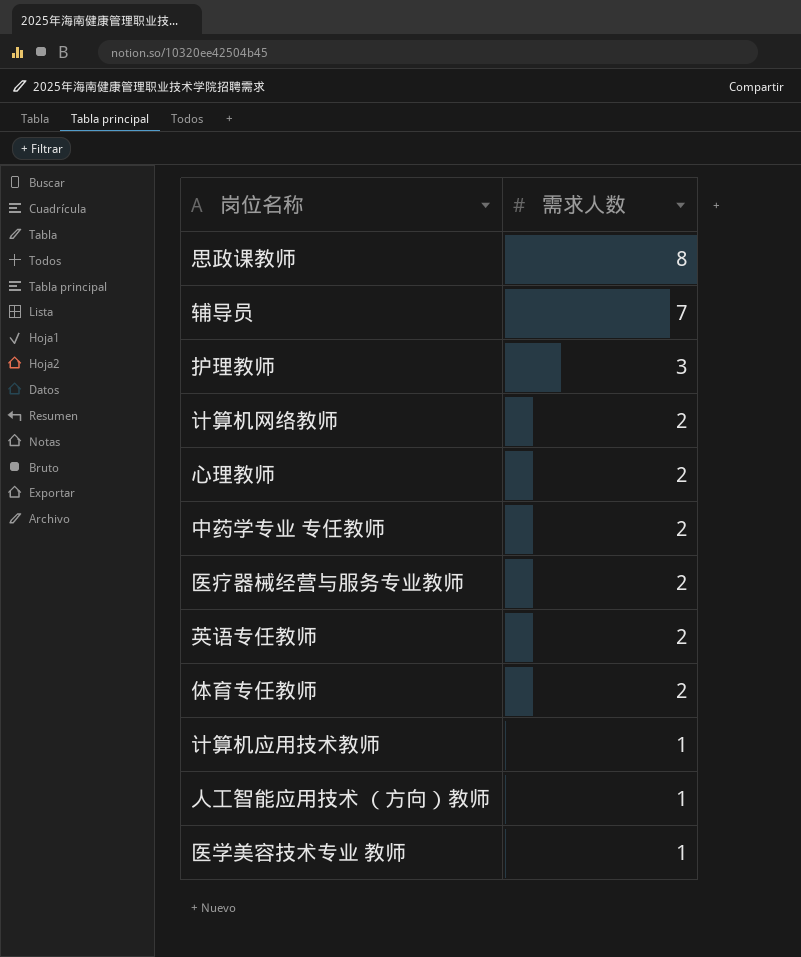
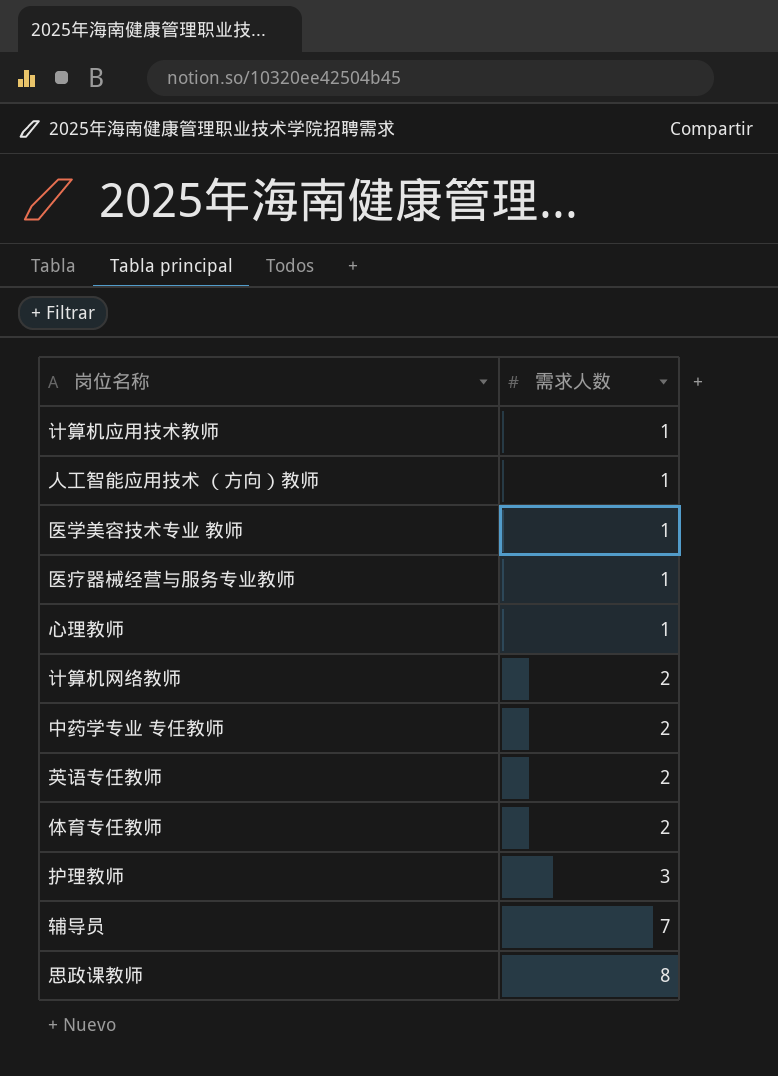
row order: 需求人数 descending -> 需求人数 ascending
医疗器械经营与服务专业教师 | 需求人数: 2 -> 1
心理教师 | 需求人数: 2 -> 1

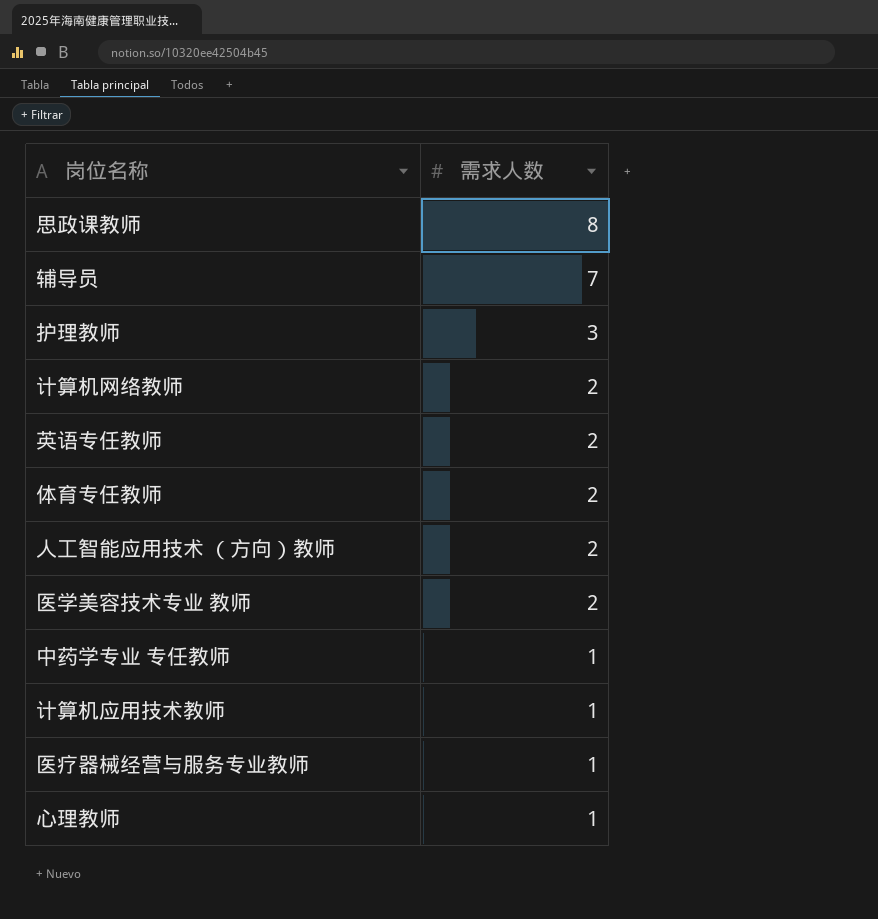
row order: 需求人数 ascending -> 需求人数 descending
人工智能应用技术 （方向）教师 | 需求人数: 1 -> 2
医学美容技术专业 教师 | 需求人数: 1 -> 2
中药学专业 专任教师 | 需求人数: 2 -> 1

